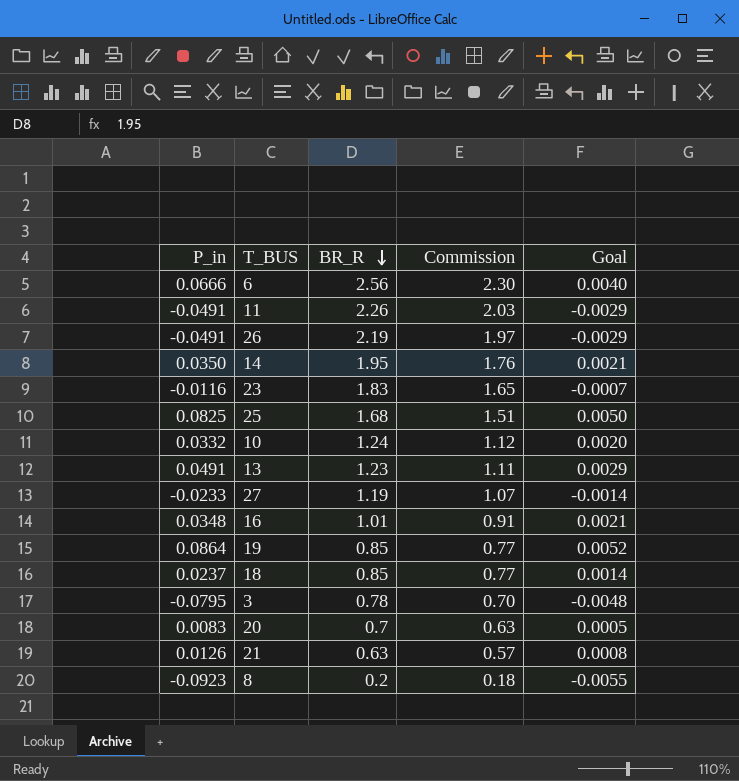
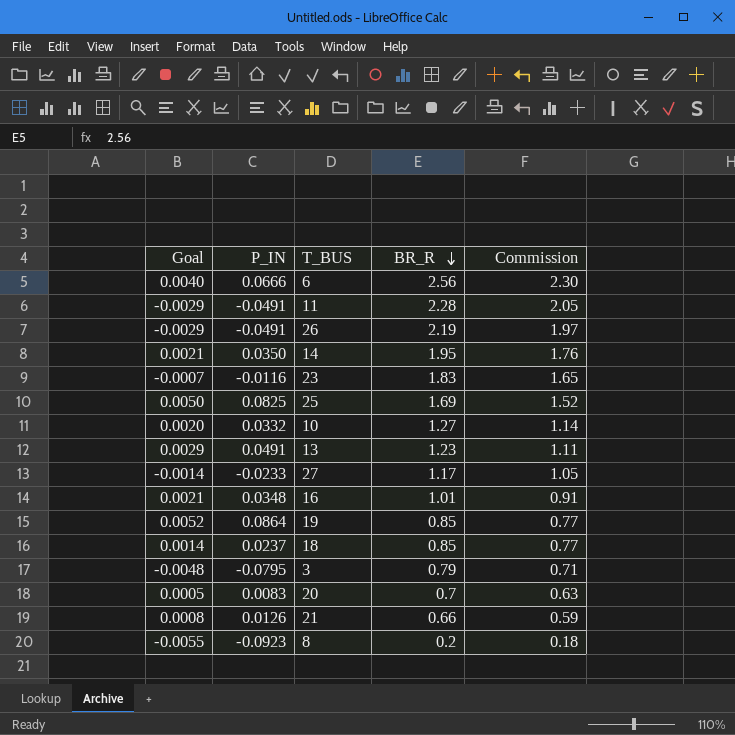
column Goal | position: 5 -> 1
column name: P_in -> P_IN
11 | BR_R: 2.26 -> 2.28
11 | Commission: 2.03 -> 2.05
25 | BR_R: 1.68 -> 1.69
25 | Commission: 1.51 -> 1.52
10 | BR_R: 1.24 -> 1.27
10 | Commission: 1.12 -> 1.14
27 | BR_R: 1.19 -> 1.17
27 | Commission: 1.07 -> 1.05
3 | BR_R: 0.78 -> 0.79
3 | Commission: 0.70 -> 0.71
21 | BR_R: 0.63 -> 0.66
21 | Commission: 0.57 -> 0.59

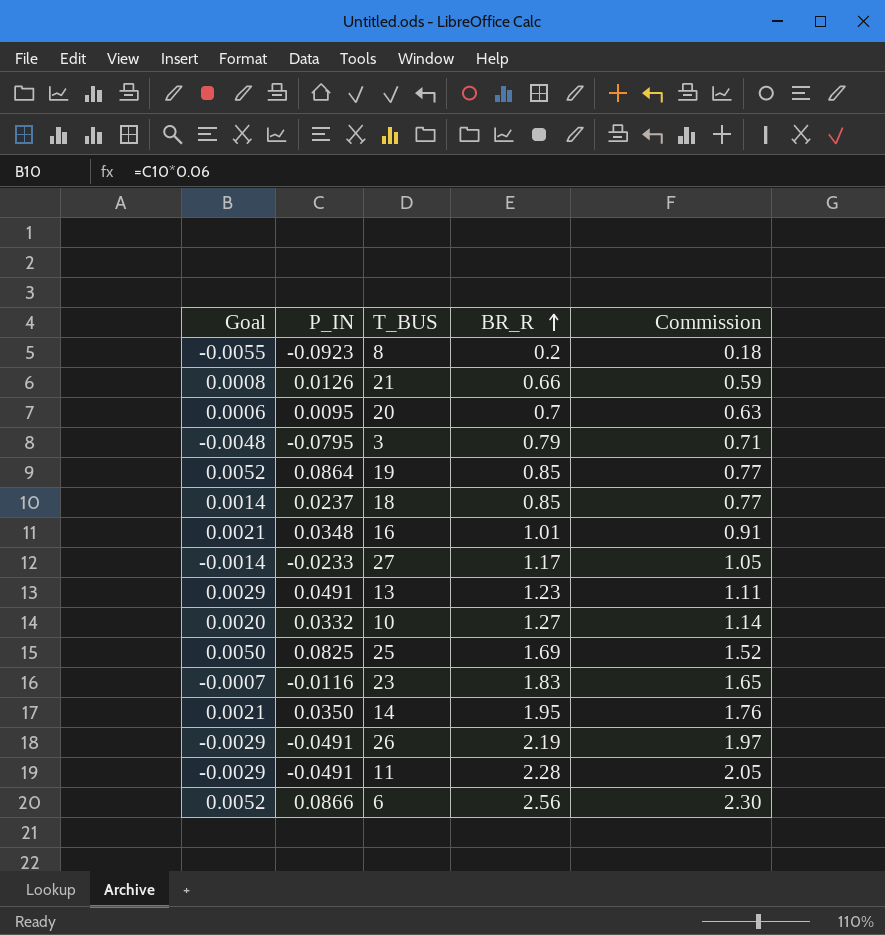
row order: BR_R descending -> BR_R ascending
20 | Goal: 0.0005 -> 0.0006
20 | P_IN: 0.0083 -> 0.0095
6 | Goal: 0.0040 -> 0.0052
6 | P_IN: 0.0666 -> 0.0866

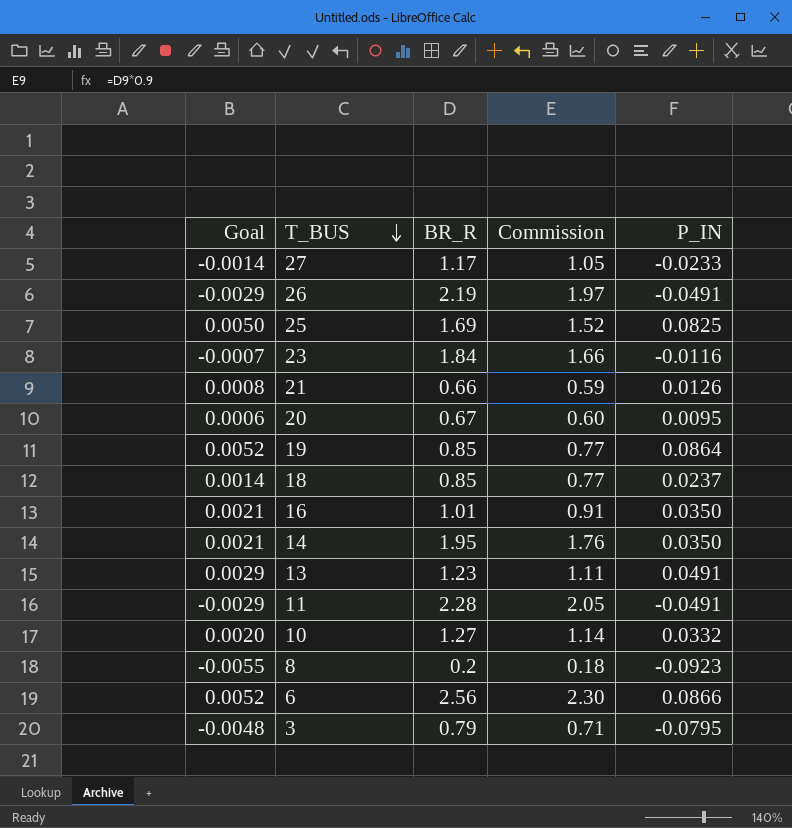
row order: BR_R ascending -> T_BUS descending
column P_IN | position: 2 -> 5
23 | BR_R: 1.83 -> 1.84
23 | Commission: 1.65 -> 1.66
20 | BR_R: 0.7 -> 0.67
20 | Commission: 0.63 -> 0.60
16 | P_IN: 0.0348 -> 0.0350

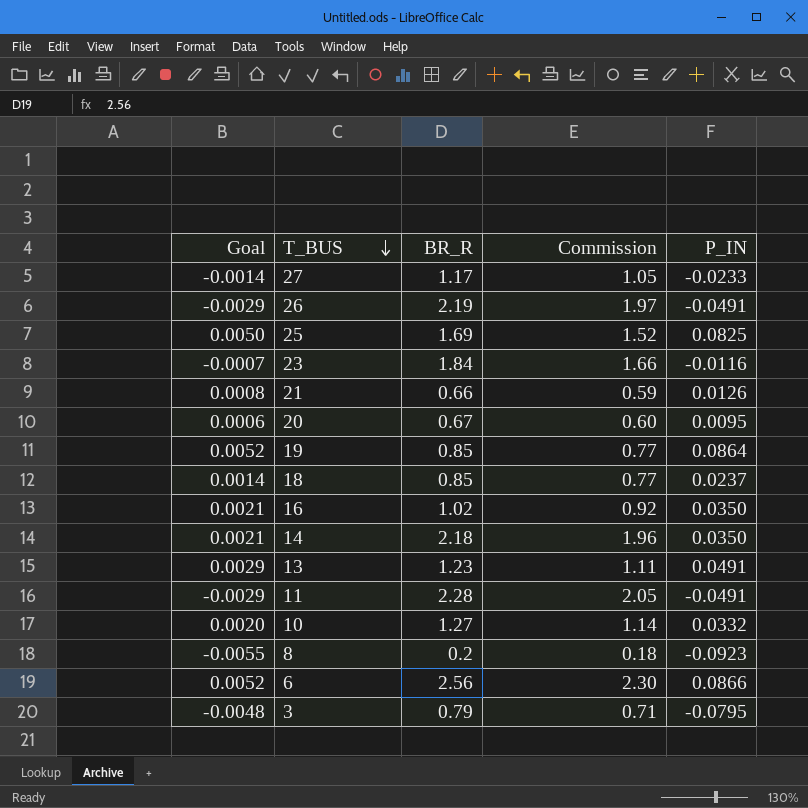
16 | BR_R: 1.01 -> 1.02
16 | Commission: 0.91 -> 0.92
14 | BR_R: 1.95 -> 2.18
14 | Commission: 1.76 -> 1.96

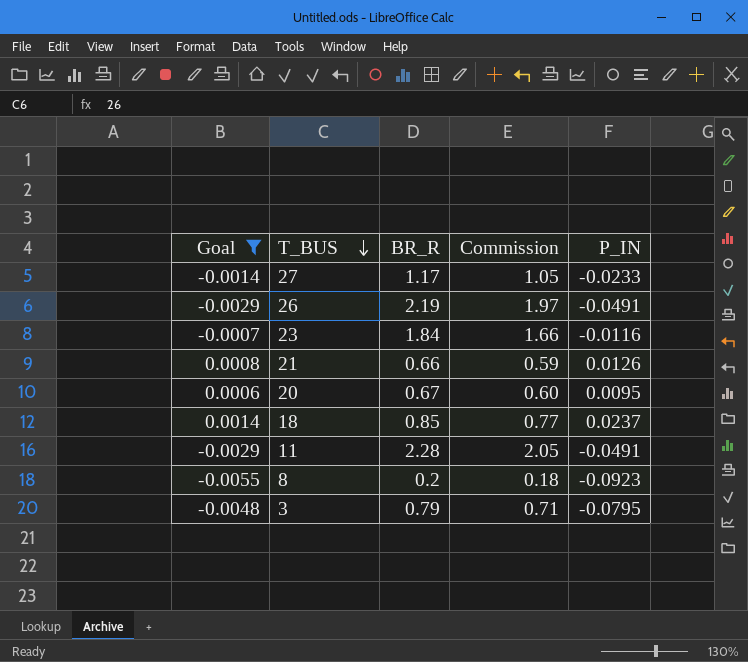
filter: none -> Goal <= 0.0014

